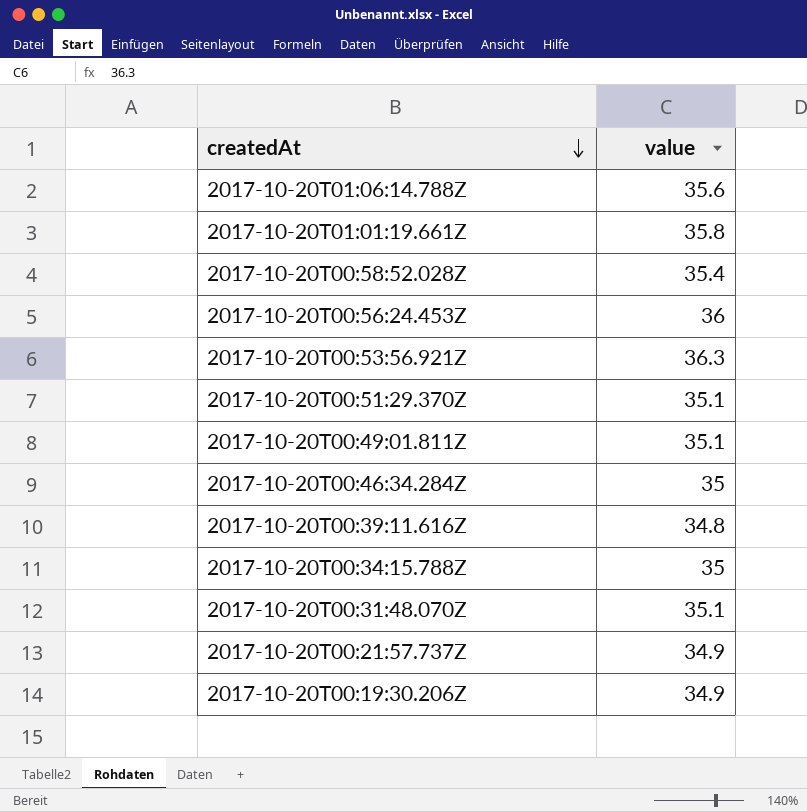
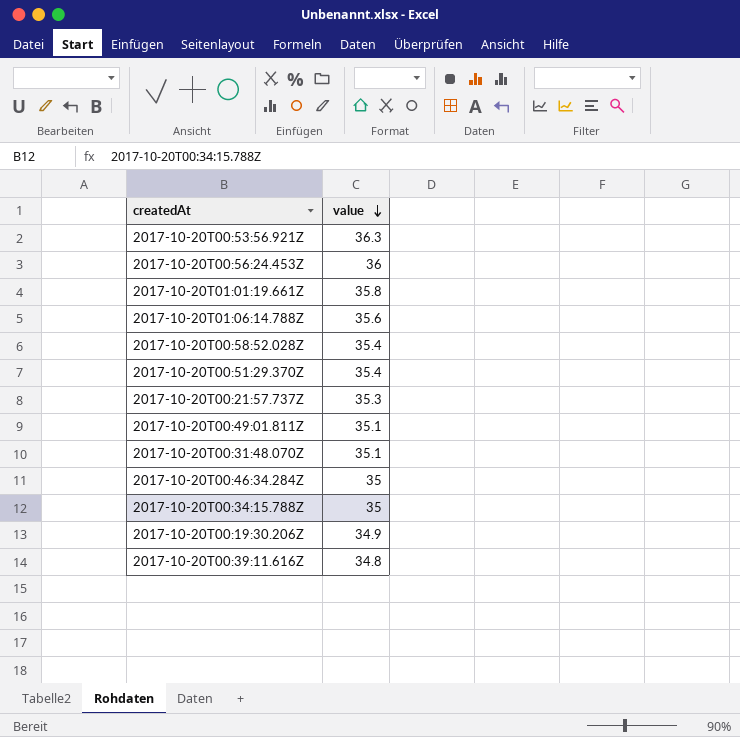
row order: createdAt descending -> value descending
2017-10-20T00:51:29.370Z | value: 35.1 -> 35.4
2017-10-20T00:21:57.737Z | value: 34.9 -> 35.3

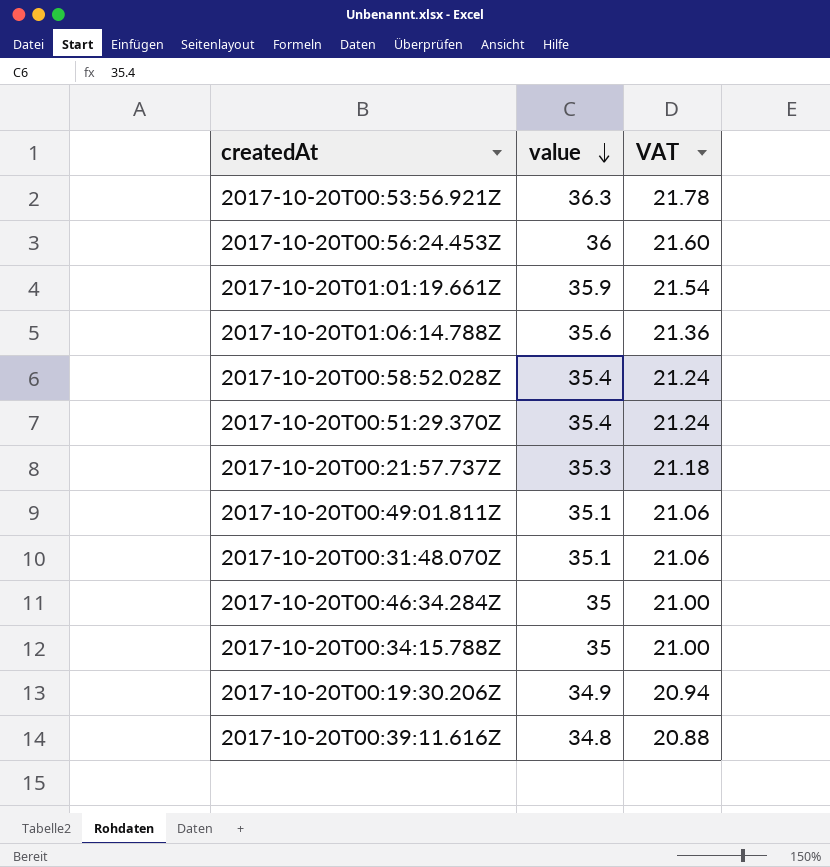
column VAT | formula: none -> [value] * 0.6
2017-10-20T01:01:19.661Z | value: 35.8 -> 35.9

